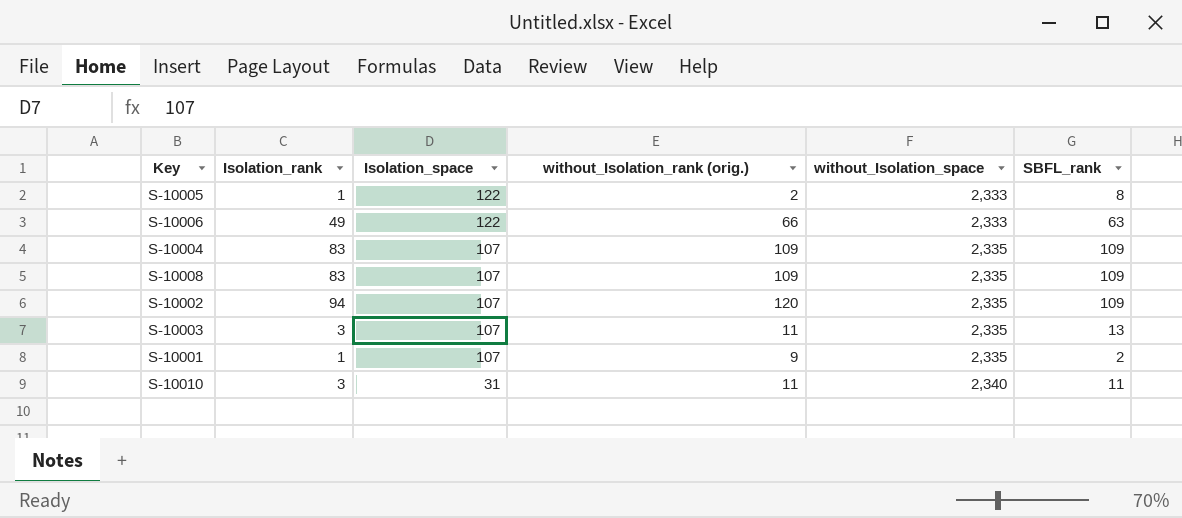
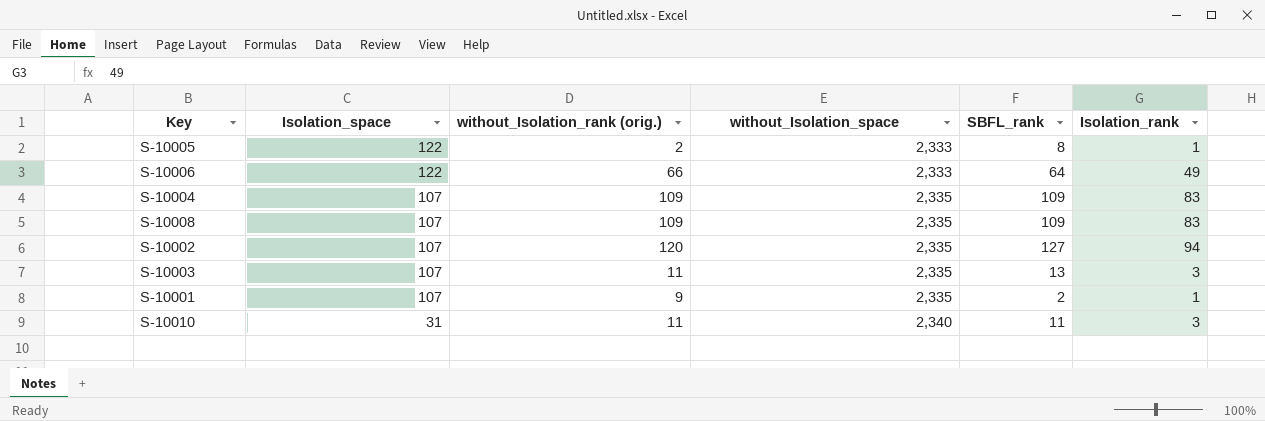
column Isolation_rank | position: 2 -> 6
S-10006 | SBFL_rank: 63 -> 64
S-10002 | SBFL_rank: 109 -> 127

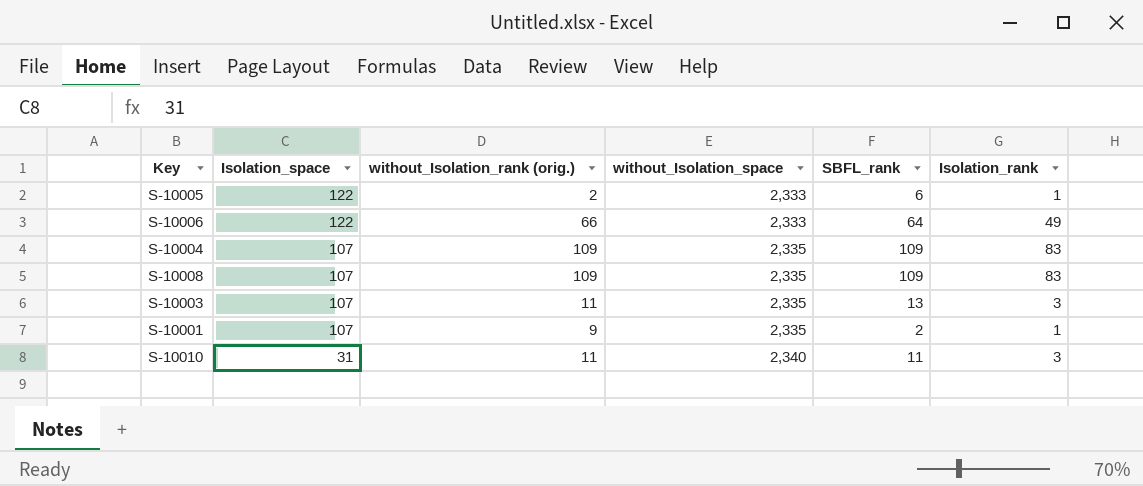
row S-10002: 107 | 120 | 2,335 | 127 | 94 -> none
S-10005 | SBFL_rank: 8 -> 6

